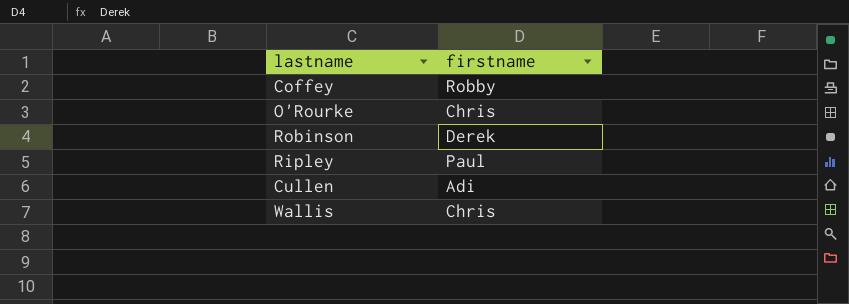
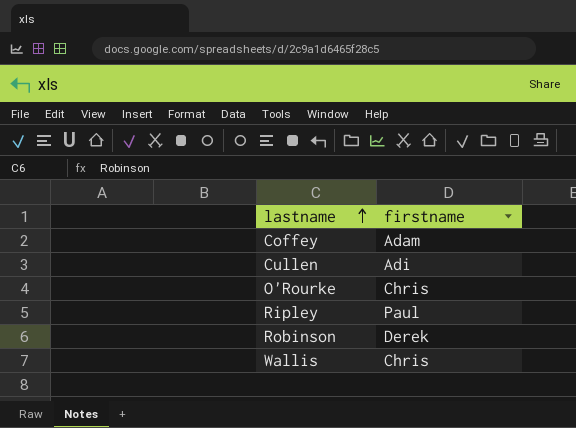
row order: none -> lastname ascending
Coffey | firstname: Robby -> Adam

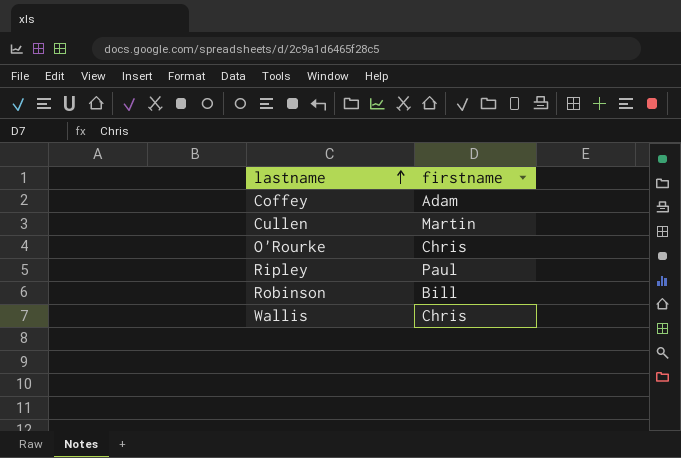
Cullen | firstname: Adi -> Martin
Robinson | firstname: Derek -> Bill

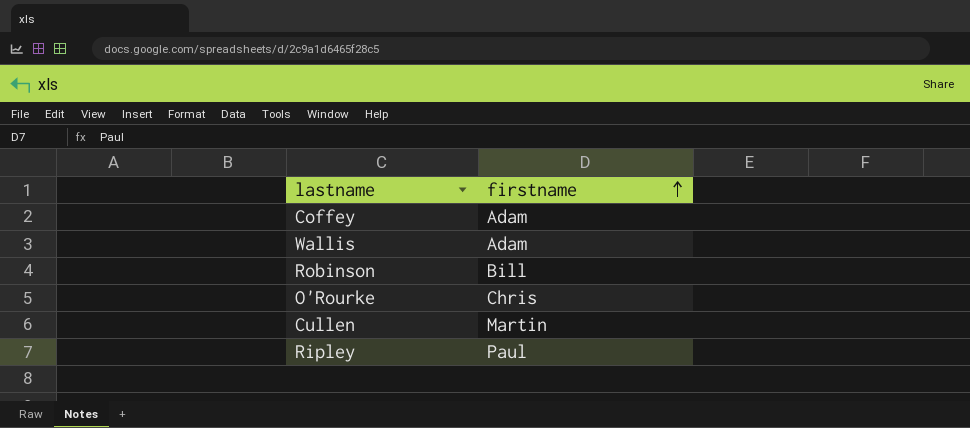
row order: lastname ascending -> firstname ascending
Wallis | firstname: Chris -> Adam

